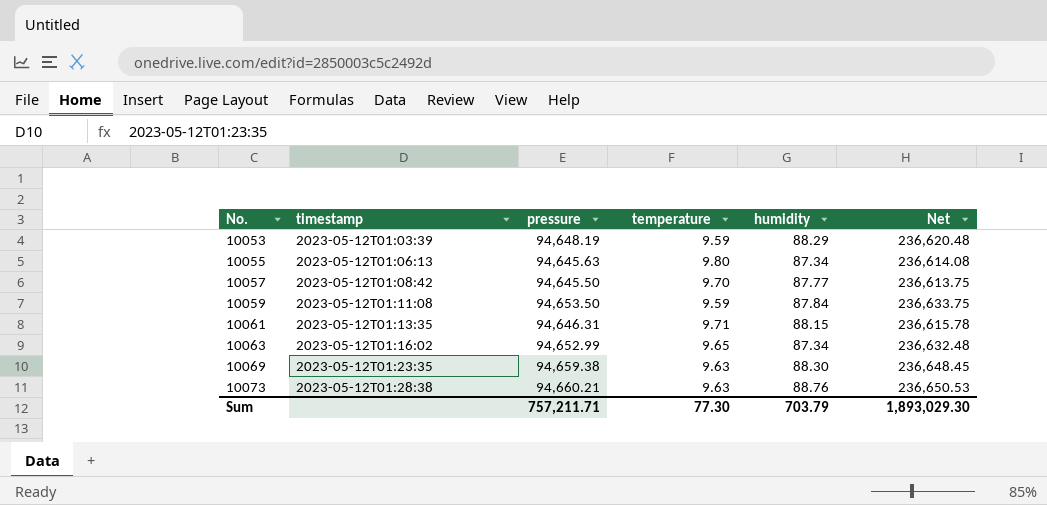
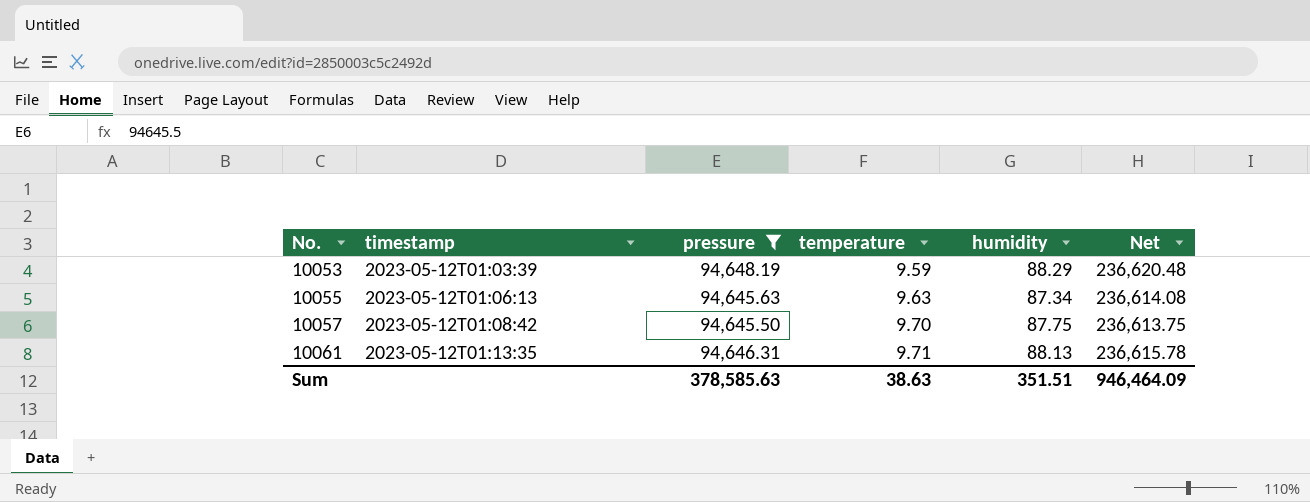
filter: none -> pressure <= 94,648.19
10055 | temperature: 9.80 -> 9.63
10057 | humidity: 87.77 -> 87.75
10061 | humidity: 88.15 -> 88.13
Sum | pressure: 757,211.71 -> 378,585.63
Sum | temperature: 77.30 -> 38.63
Sum | humidity: 703.79 -> 351.51
Sum | Net: 1,893,029.30 -> 946,464.09

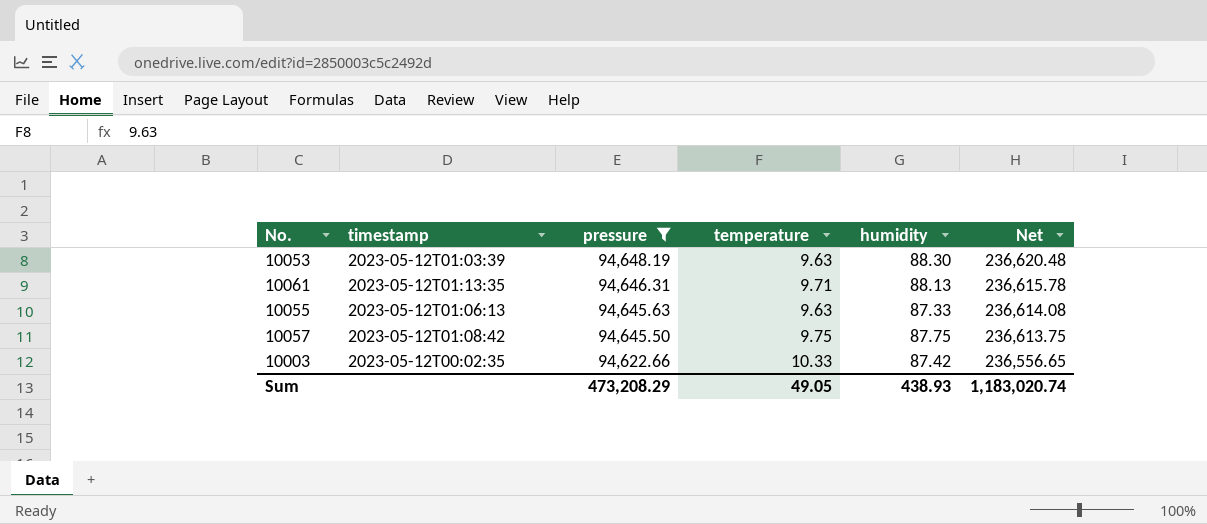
row order: No. ascending -> pressure descending
10053 | temperature: 9.59 -> 9.63
10053 | humidity: 88.29 -> 88.30
10055 | humidity: 87.34 -> 87.33
10057 | temperature: 9.70 -> 9.75
row 10003: none -> 2023-05-12T00:02:35 | 94,622.66 | 10.33 | 87.42 | 236,556.65
Sum | pressure: 378,585.63 -> 473,208.29
Sum | temperature: 38.63 -> 49.05
Sum | humidity: 351.51 -> 438.93
Sum | Net: 946,464.09 -> 1,183,020.74

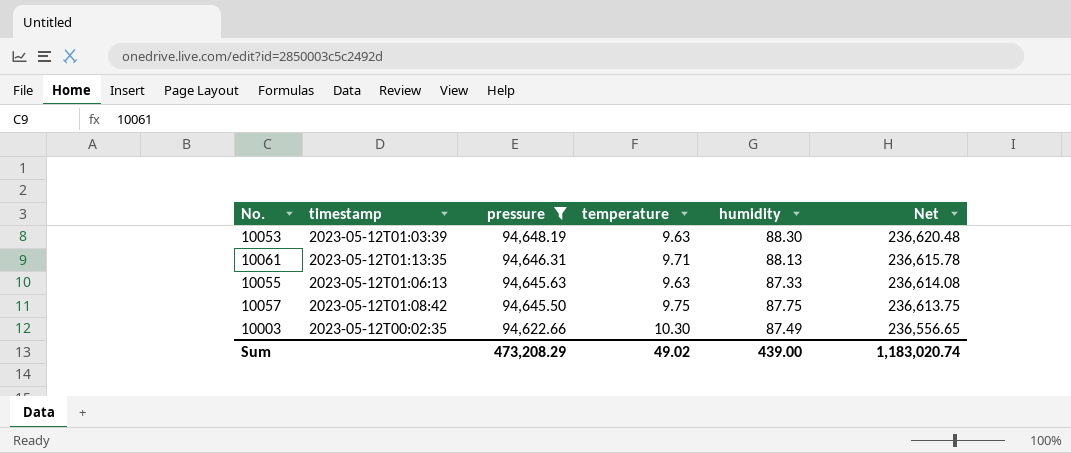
10003 | temperature: 10.33 -> 10.30
10003 | humidity: 87.42 -> 87.49
Sum | temperature: 49.05 -> 49.02
Sum | humidity: 438.93 -> 439.00

